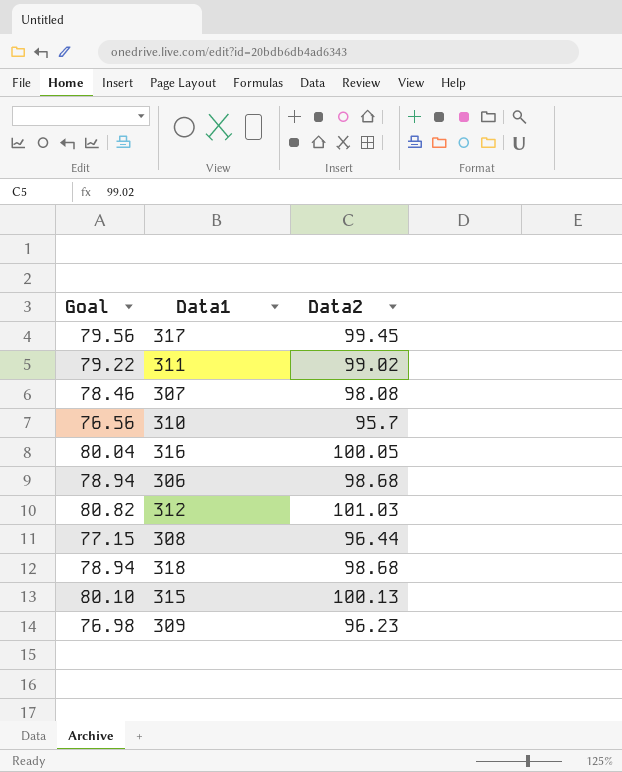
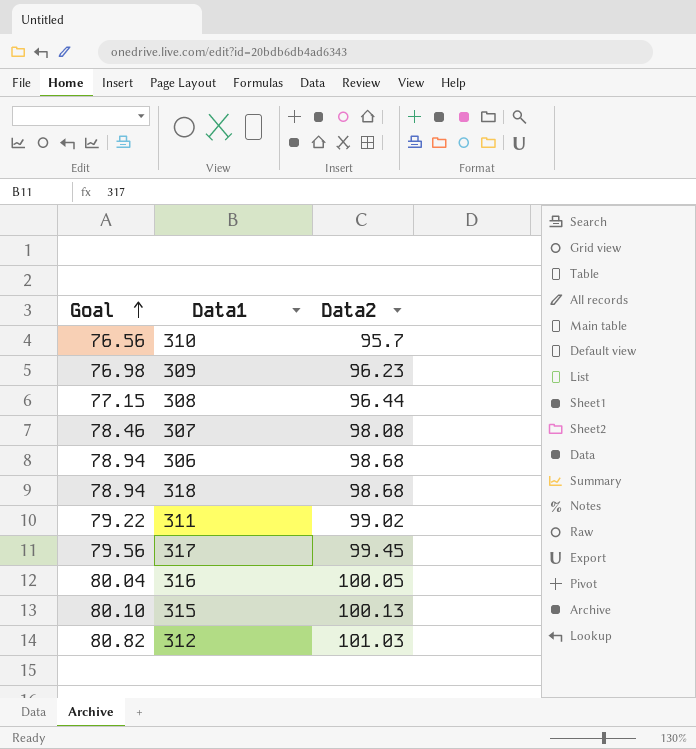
row order: none -> Goal ascending

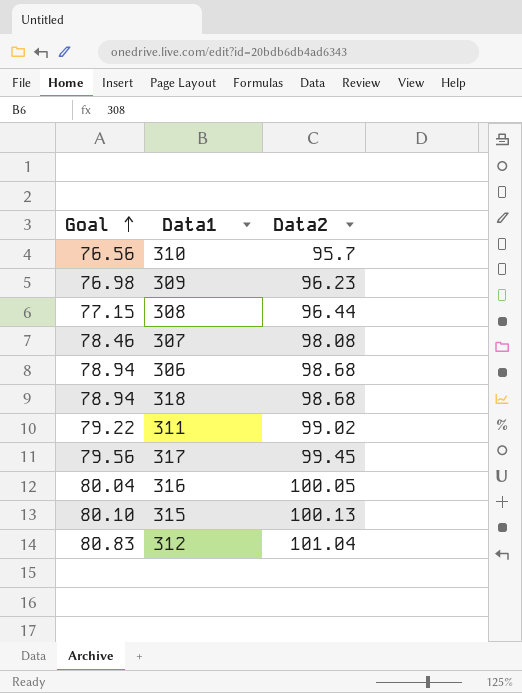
312 | Goal: 80.82 -> 80.83
312 | Data2: 101.03 -> 101.04

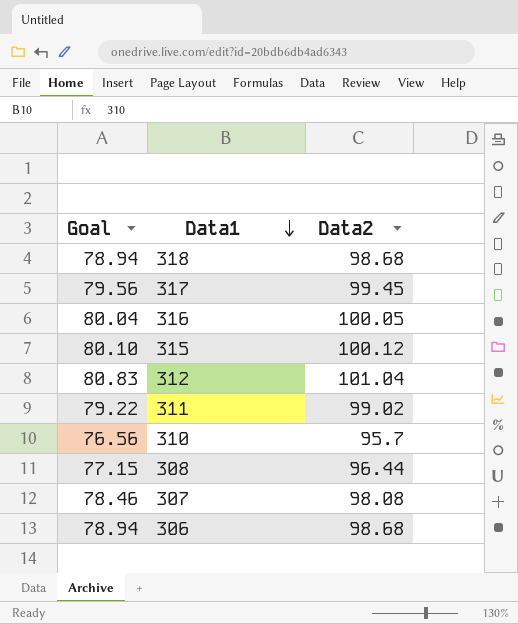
row order: Goal ascending -> Data1 descending
row 309: 76.98 | 96.23 -> none
315 | Data2: 100.13 -> 100.12

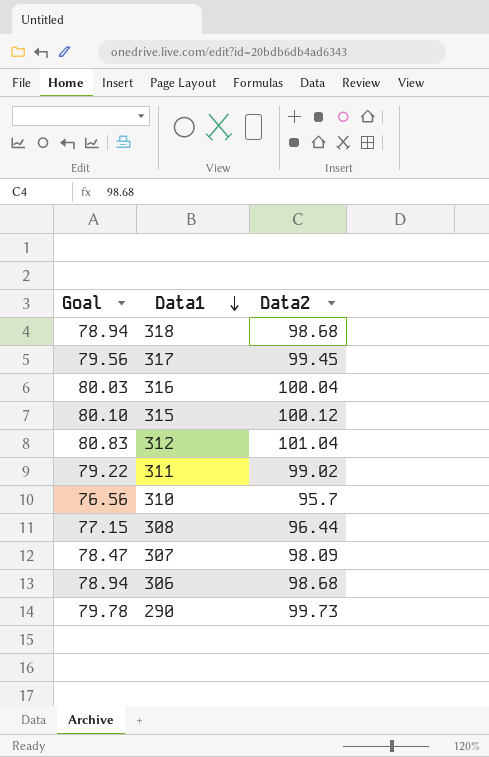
316 | Goal: 80.04 -> 80.03
316 | Data2: 100.05 -> 100.04
307 | Goal: 78.46 -> 78.47
307 | Data2: 98.08 -> 98.09
row 290: none -> 79.78 | 99.73

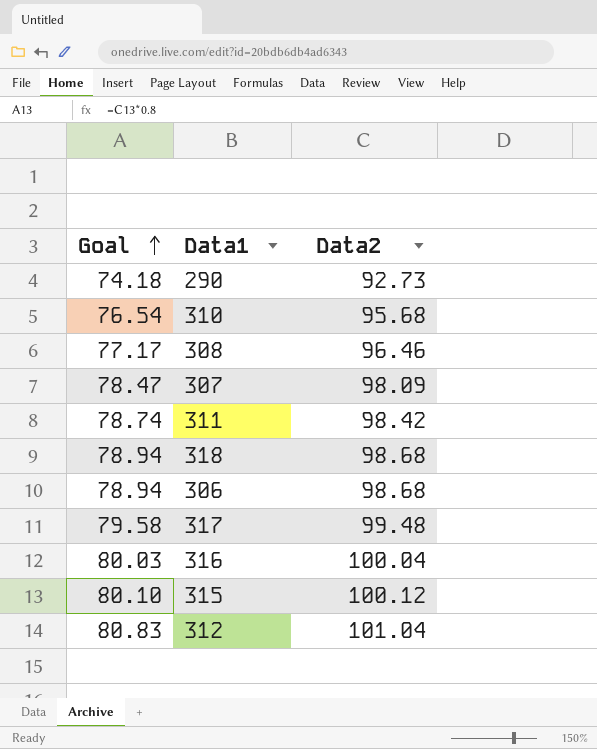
row order: Data1 descending -> Goal ascending
290 | Goal: 79.78 -> 74.18
290 | Data2: 99.73 -> 92.73
310 | Goal: 76.56 -> 76.54
310 | Data2: 95.7 -> 95.68
308 | Goal: 77.15 -> 77.17
308 | Data2: 96.44 -> 96.46
311 | Goal: 79.22 -> 78.74
311 | Data2: 99.02 -> 98.42
317 | Goal: 79.56 -> 79.58
317 | Data2: 99.45 -> 99.48

